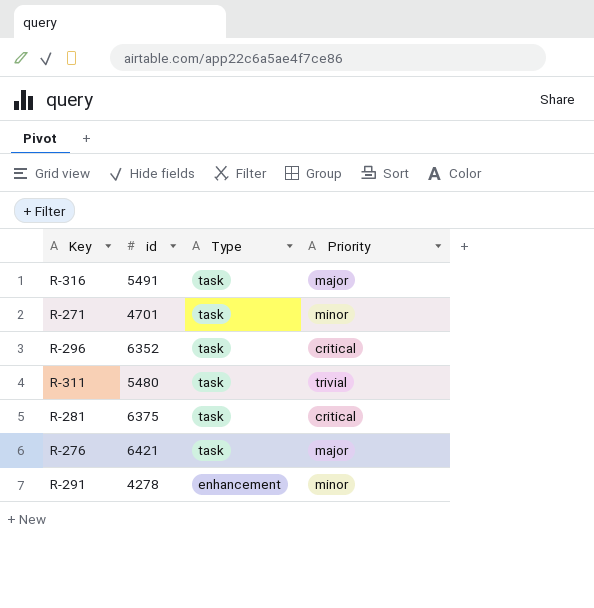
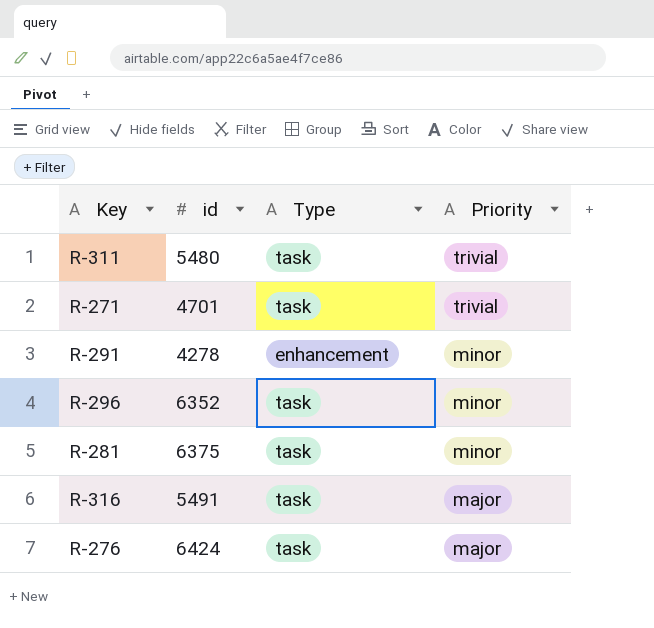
row order: Type descending -> Priority descending
R-271 | Priority: minor -> trivial
R-296 | Priority: critical -> minor
R-281 | Priority: critical -> minor
R-276 | id: 6421 -> 6424

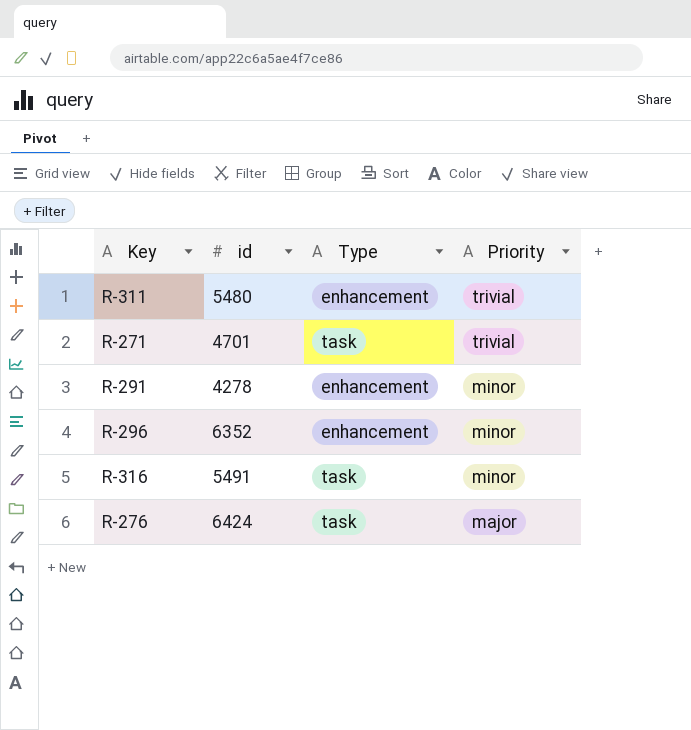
row R-281: 6375 | task | minor -> none
R-311 | Type: task -> enhancement
R-296 | Type: task -> enhancement
R-316 | Priority: major -> minor

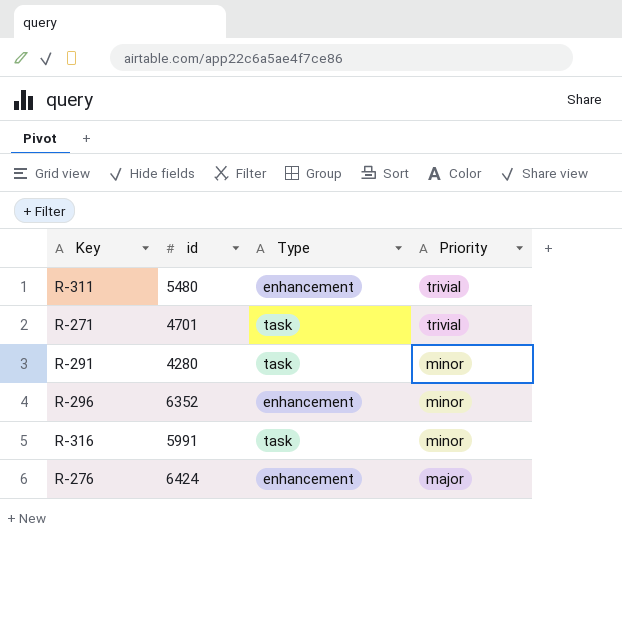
R-291 | id: 4278 -> 4280
R-291 | Type: enhancement -> task
R-316 | id: 5491 -> 5991
R-276 | Type: task -> enhancement

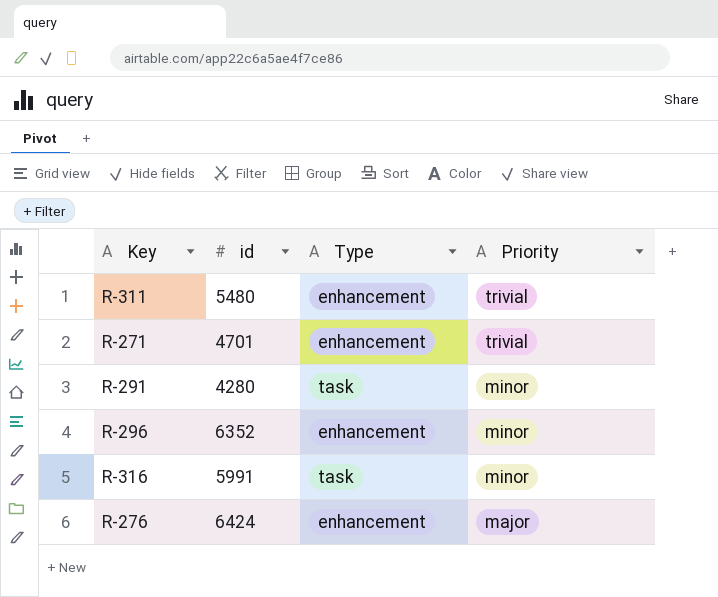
R-271 | Type: task -> enhancement

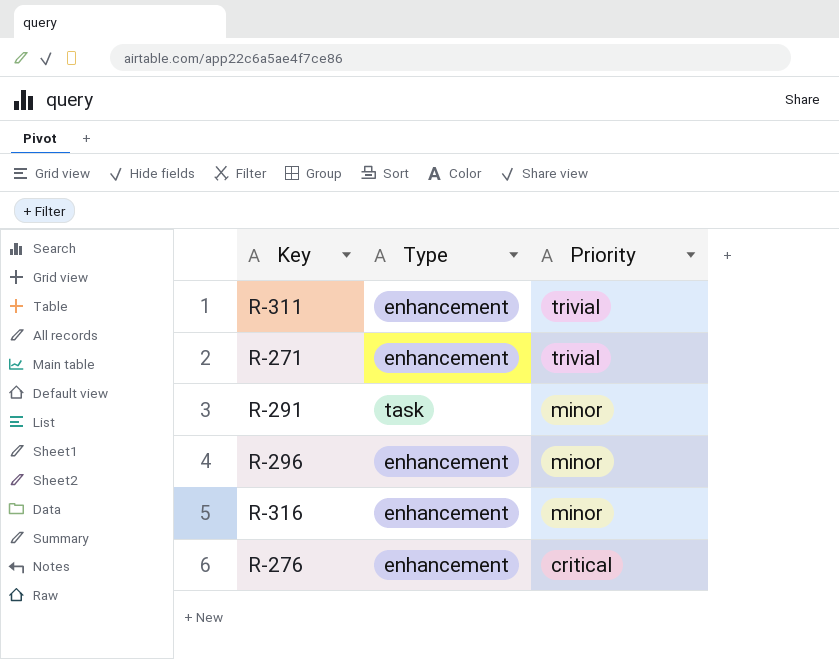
column id | position: 2 -> none
R-316 | Type: task -> enhancement
R-276 | Priority: major -> critical

